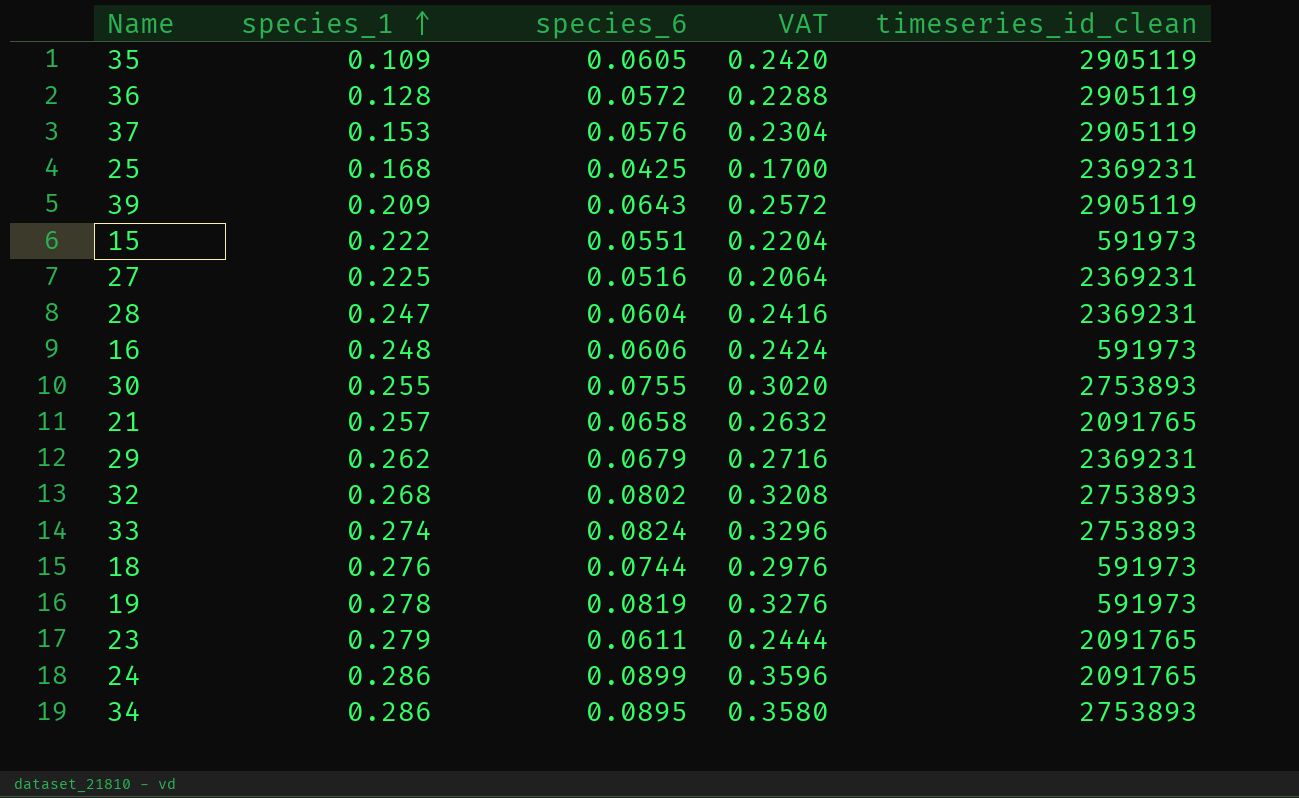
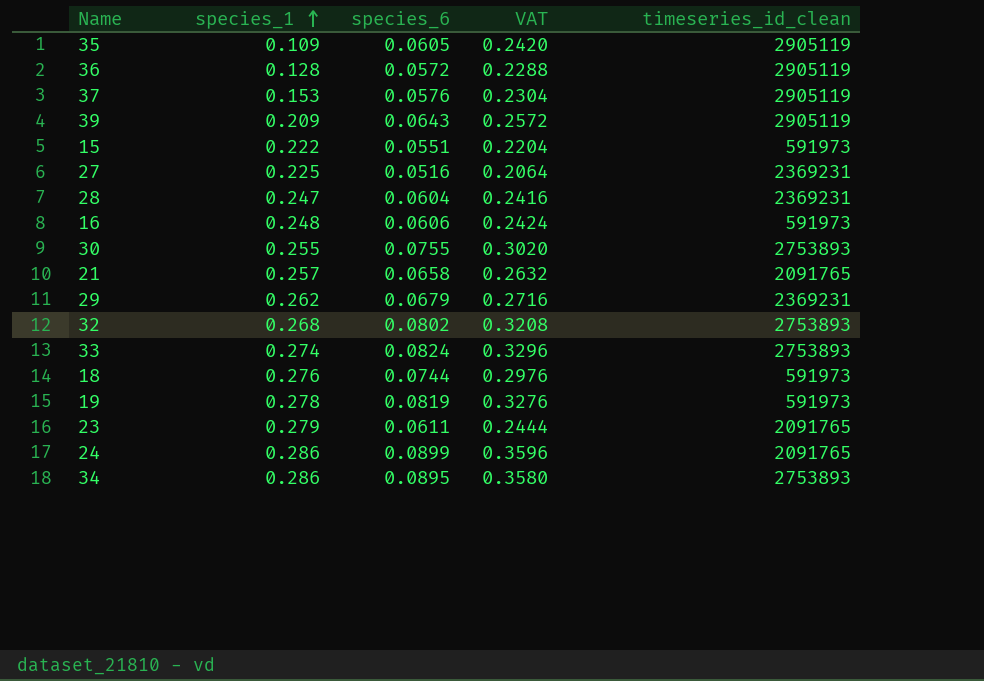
row 25: 0.168 | 0.0425 | 0.1700 | 2369231 -> none

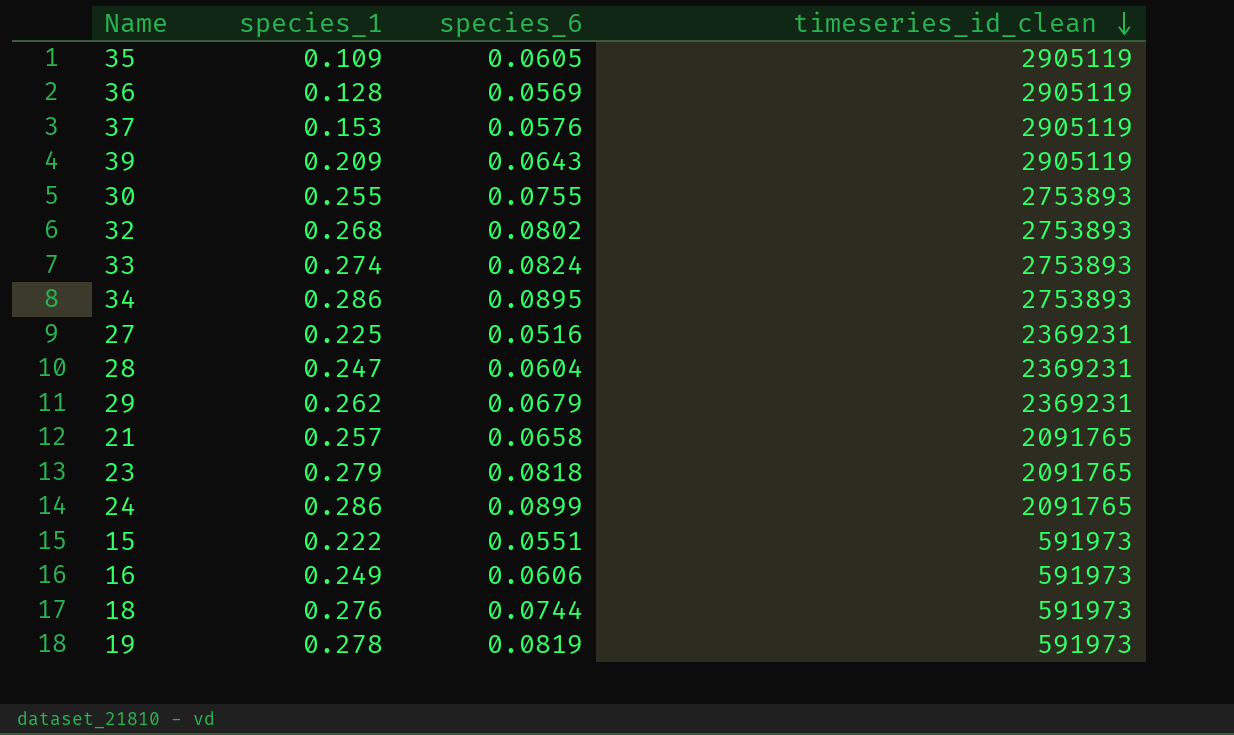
row order: species_1 ascending -> timeseries_id_clean descending
column VAT | formula: [species_6] * 4 -> none
36 | species_6: 0.0572 -> 0.0569
23 | species_6: 0.0611 -> 0.0818
16 | species_1: 0.248 -> 0.249

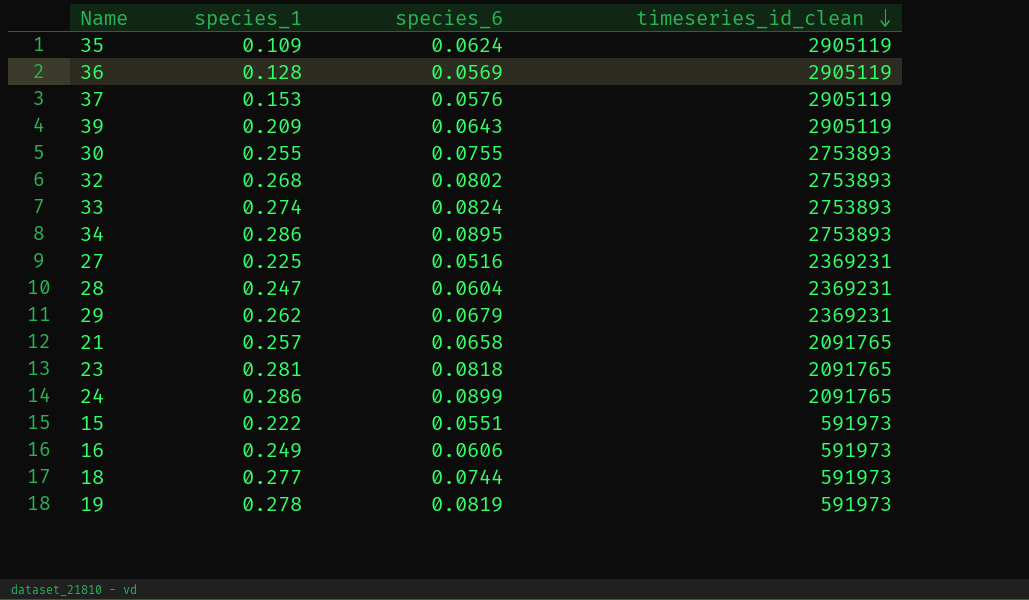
35 | species_6: 0.0605 -> 0.0624
23 | species_1: 0.279 -> 0.281
18 | species_1: 0.276 -> 0.277

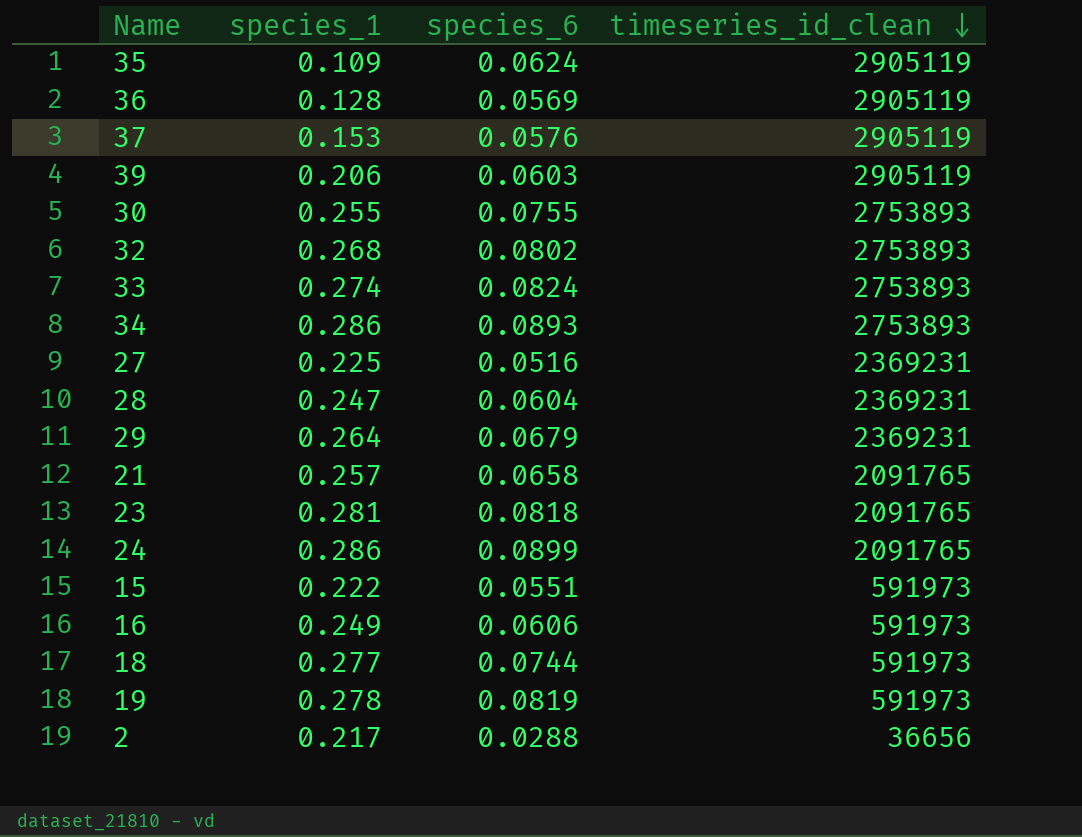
39 | species_1: 0.209 -> 0.206
39 | species_6: 0.0643 -> 0.0603
34 | species_6: 0.0895 -> 0.0893
29 | species_1: 0.262 -> 0.264
row 2: none -> 0.217 | 0.0288 | 36656

